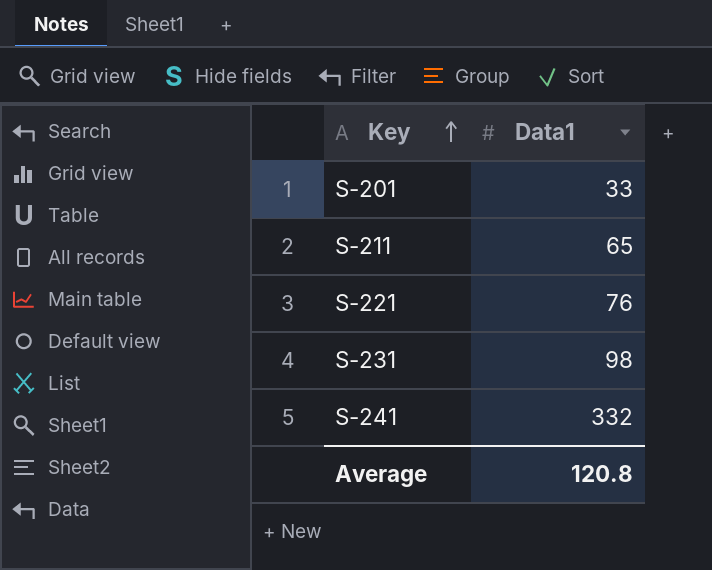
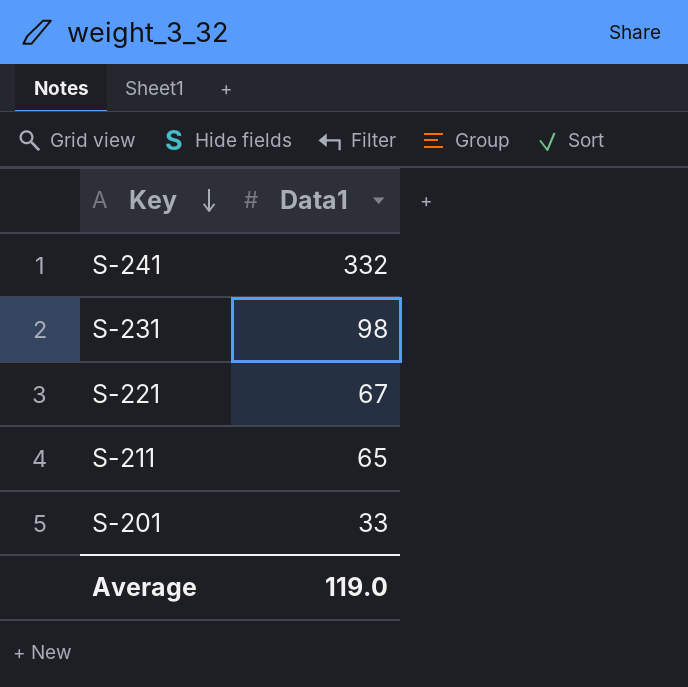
row order: Key ascending -> Key descending
S-221 | Data1: 76 -> 67
Average | Data1: 120.8 -> 119.0

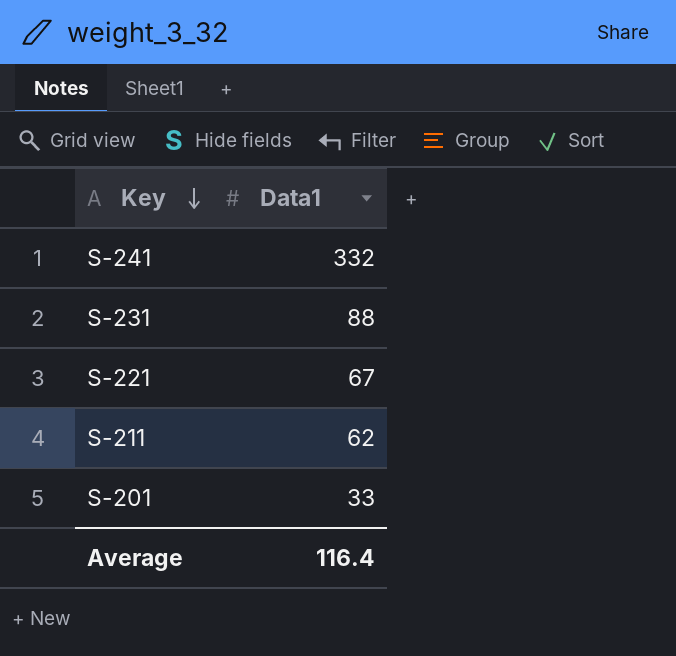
S-231 | Data1: 98 -> 88
S-211 | Data1: 65 -> 62
Average | Data1: 119.0 -> 116.4

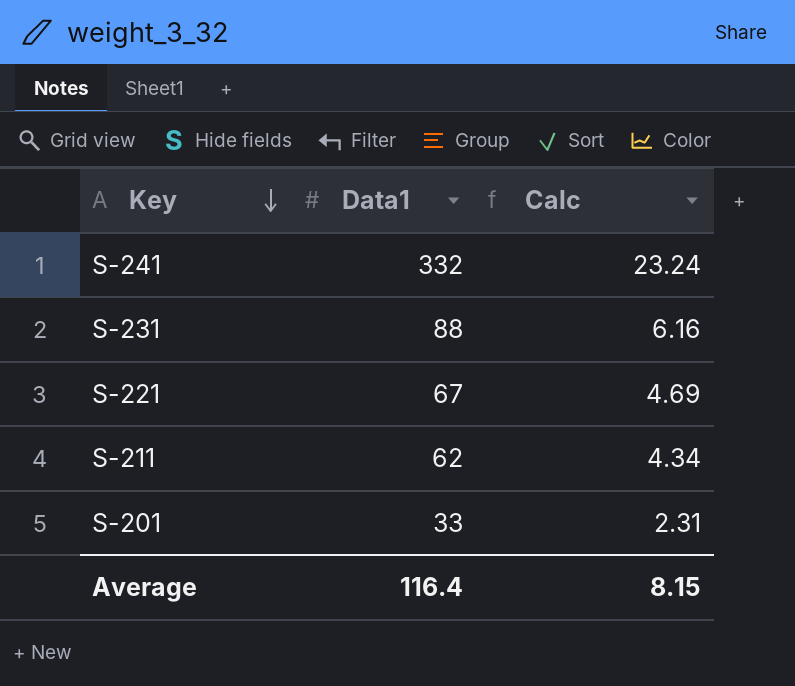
column Calc | formula: none -> [Data1] * 0.07

